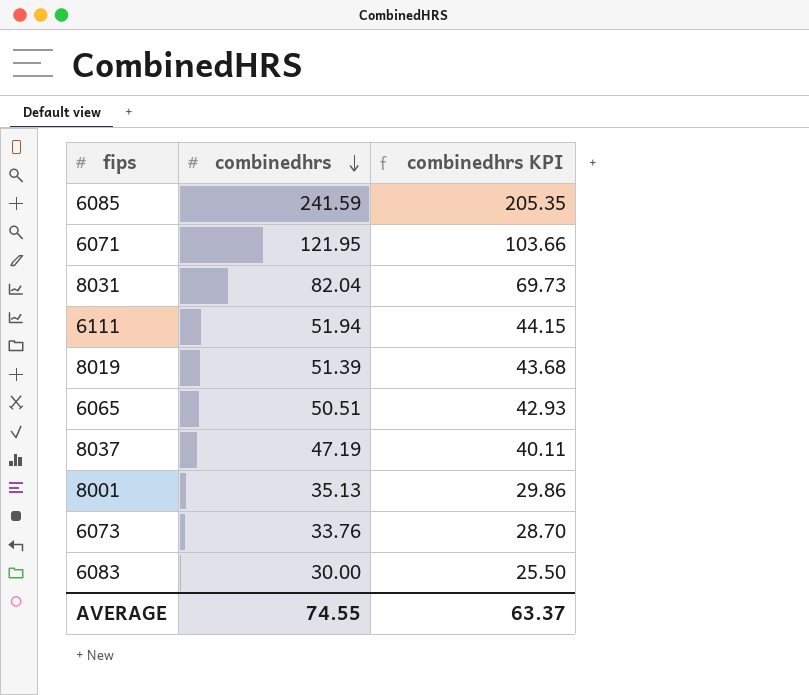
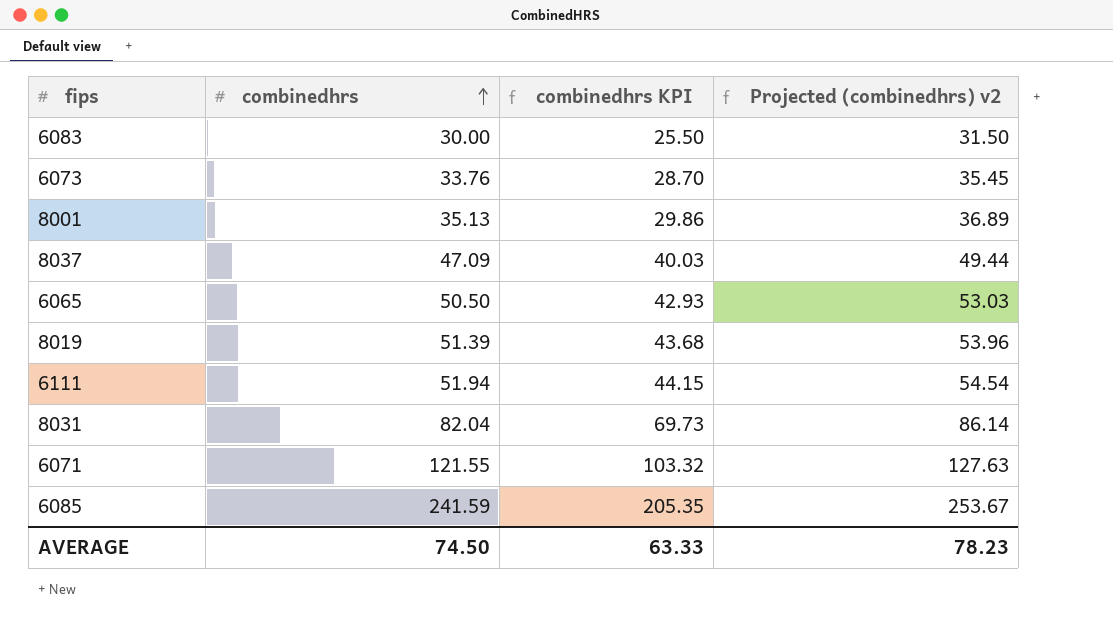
row order: combinedhrs descending -> combinedhrs ascending
column Projected (combinedhrs) v2 | formula: none -> [combinedhrs] * 1.05
8037 | combinedhrs: 47.19 -> 47.09
8037 | combinedhrs KPI: 40.11 -> 40.03
6065 | combinedhrs: 50.51 -> 50.50
6071 | combinedhrs: 121.95 -> 121.55
6071 | combinedhrs KPI: 103.66 -> 103.32
AVERAGE | combinedhrs: 74.55 -> 74.50
AVERAGE | combinedhrs KPI: 63.37 -> 63.33

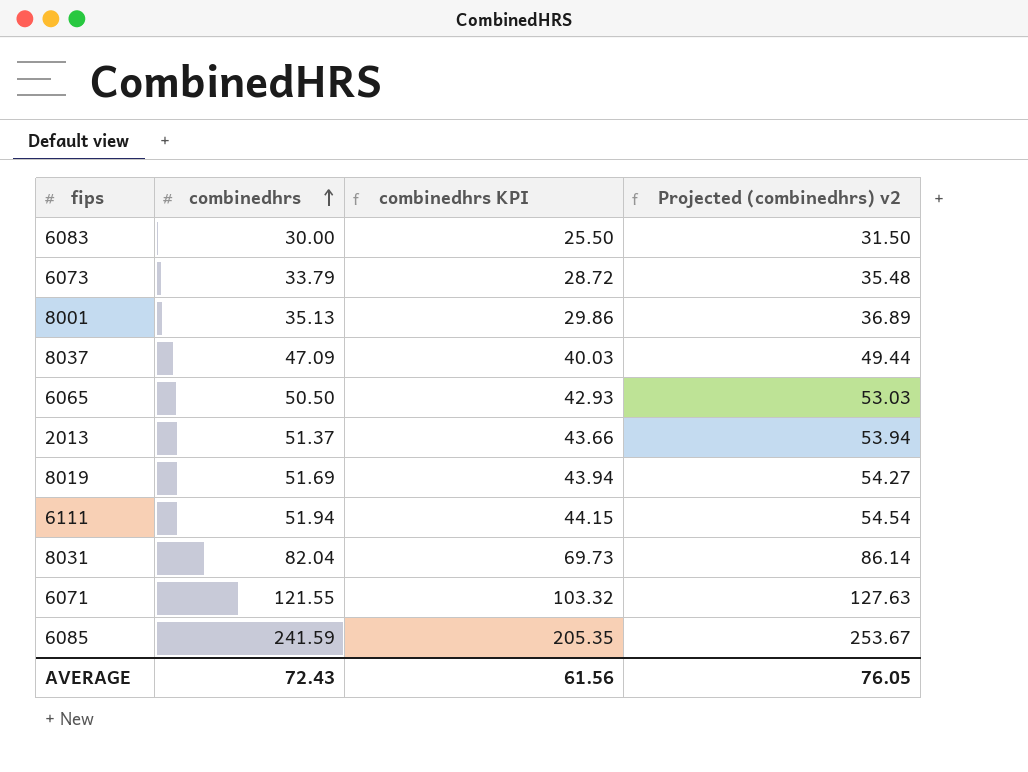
6073 | combinedhrs: 33.76 -> 33.79
6073 | combinedhrs KPI: 28.70 -> 28.72
6073 | Projected (combinedhrs) v2: 35.45 -> 35.48
row 2013: none -> 51.37 | 43.66 | 53.94
8019 | combinedhrs: 51.39 -> 51.69
8019 | combinedhrs KPI: 43.68 -> 43.94
8019 | Projected (combinedhrs) v2: 53.96 -> 54.27
AVERAGE | combinedhrs: 74.50 -> 72.43
AVERAGE | combinedhrs KPI: 63.33 -> 61.56
AVERAGE | Projected (combinedhrs) v2: 78.23 -> 76.05

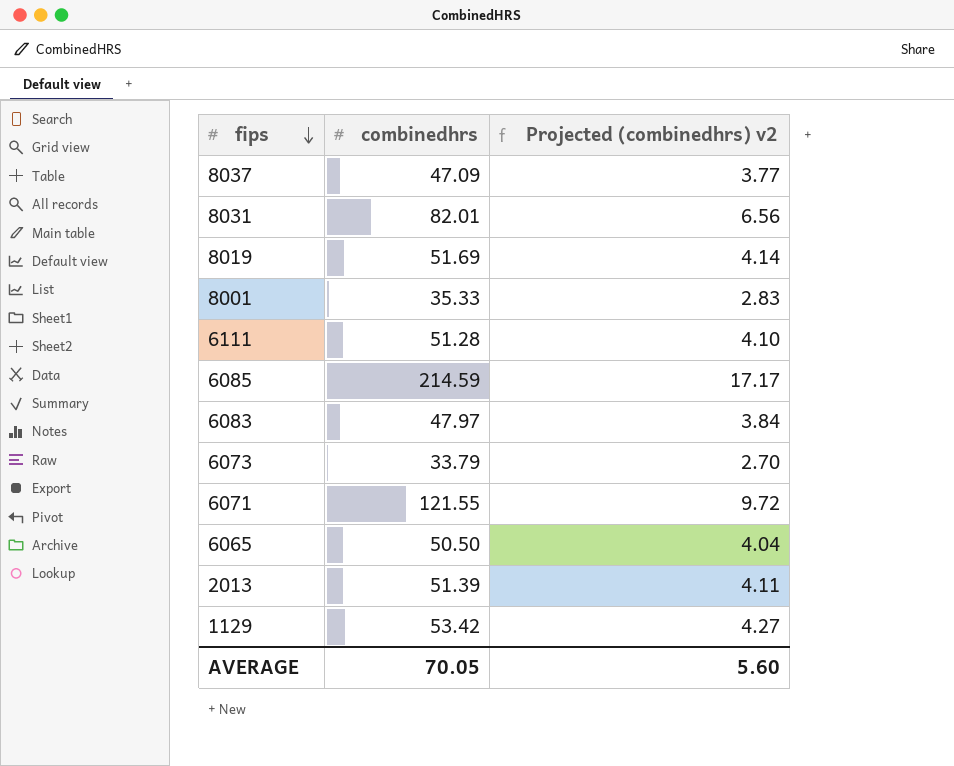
row order: combinedhrs ascending -> fips descending
column combinedhrs KPI | formula: [combinedhrs] * 0.85 -> none
column Projected (combinedhrs) v2 | formula: [combinedhrs] * 1.05 -> [combinedhrs] * 0.08
8031 | combinedhrs: 82.04 -> 82.01
8001 | combinedhrs: 35.13 -> 35.33
6111 | combinedhrs: 51.94 -> 51.28
6085 | combinedhrs: 241.59 -> 214.59
6083 | combinedhrs: 30.00 -> 47.97
2013 | combinedhrs: 51.37 -> 51.39
row 1129: none -> 53.42 | 4.27
AVERAGE | combinedhrs: 72.43 -> 70.05
AVERAGE | Projected (combinedhrs) v2: 76.05 -> 5.60

